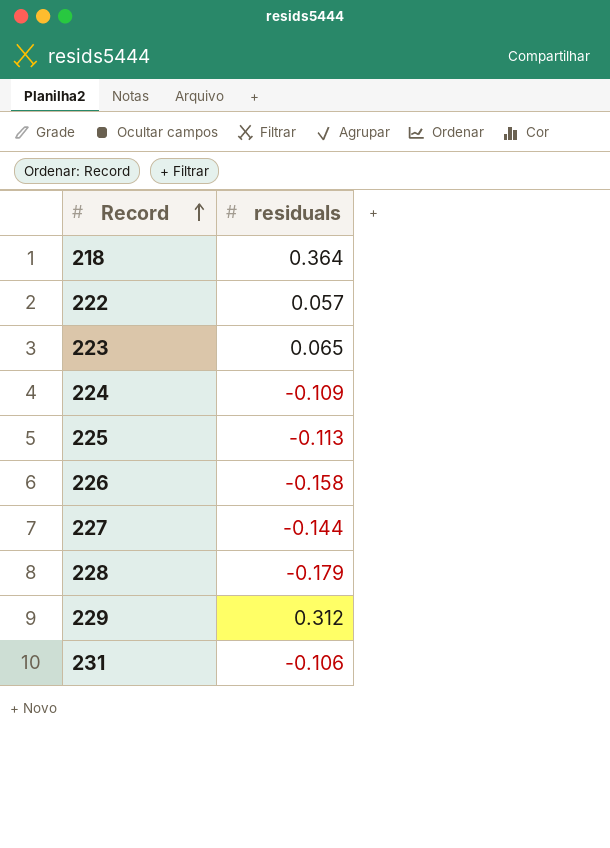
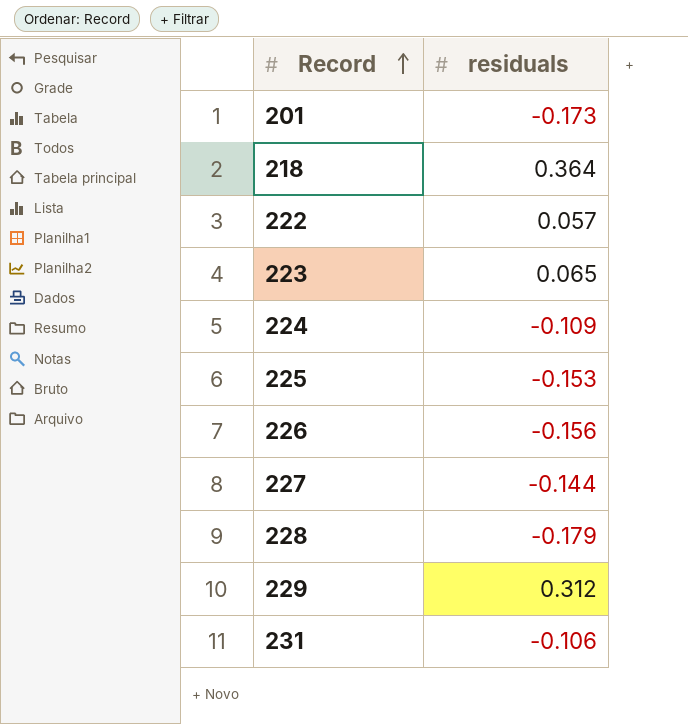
row 201: none -> -0.173
225 | residuals: -0.113 -> -0.153
226 | residuals: -0.158 -> -0.156

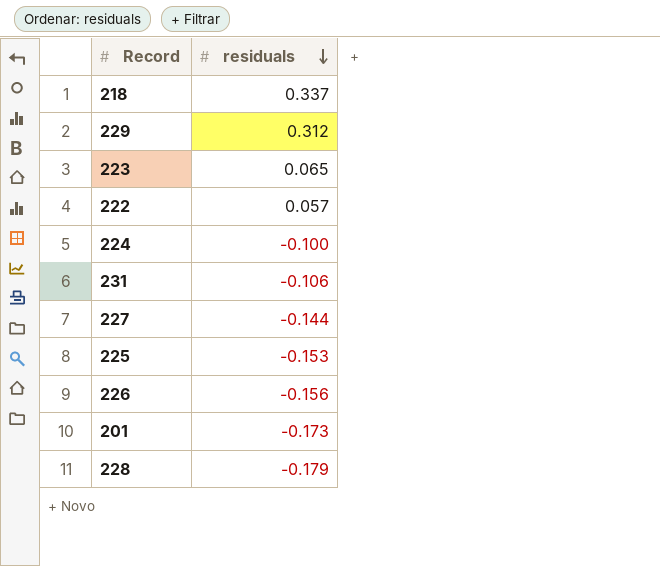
row order: Record ascending -> residuals descending
218 | residuals: 0.364 -> 0.337
224 | residuals: -0.109 -> -0.100

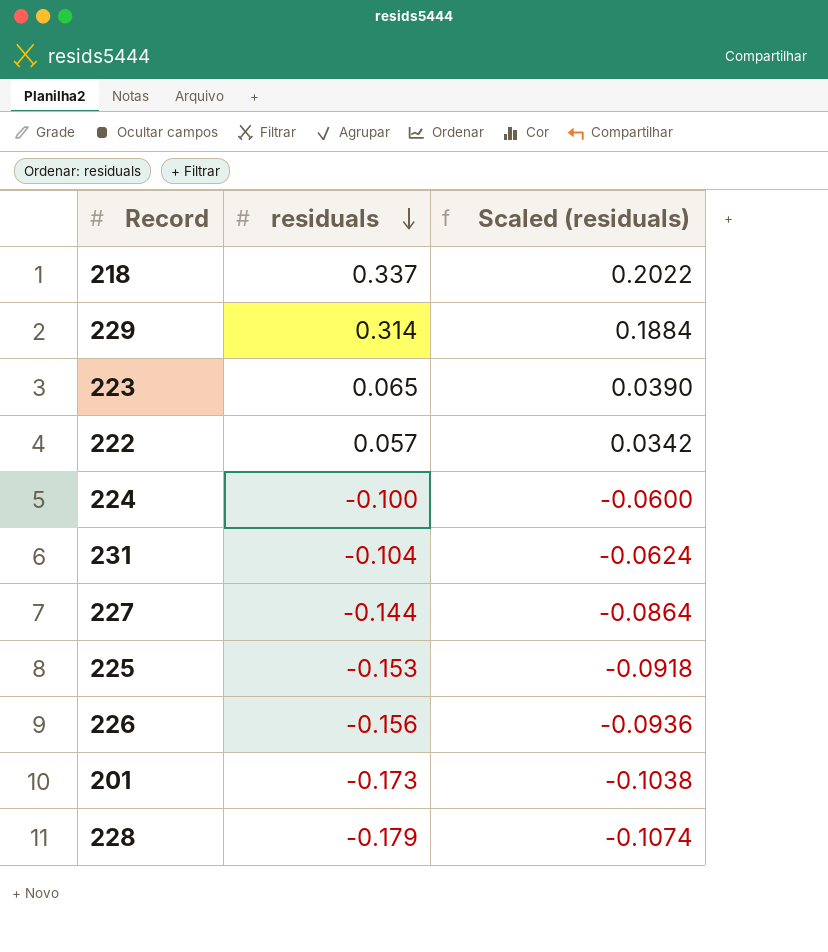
column Scaled (residuals) | formula: none -> [residuals] * 0.6
229 | residuals: 0.312 -> 0.314
231 | residuals: -0.106 -> -0.104

